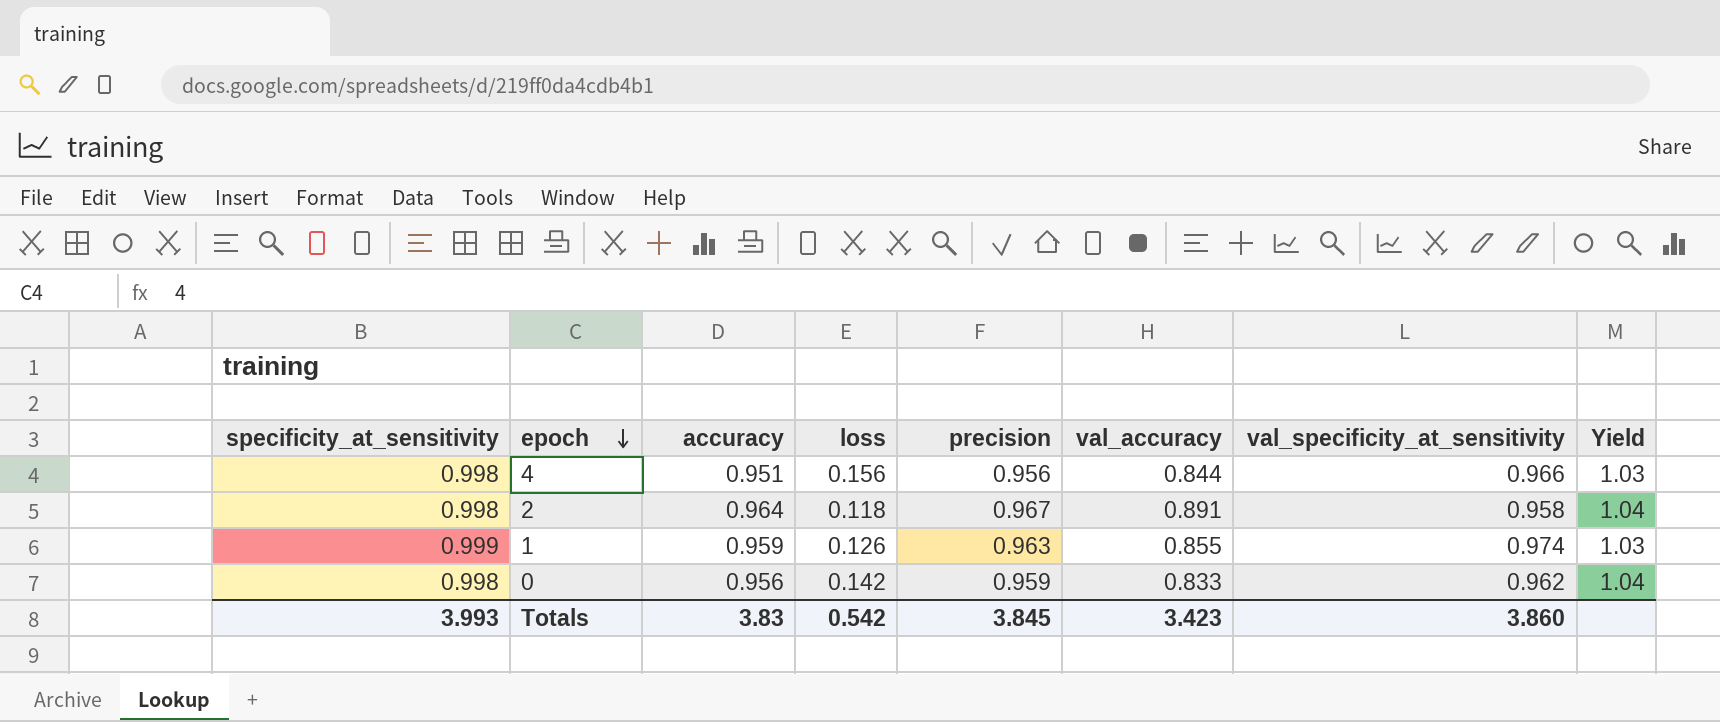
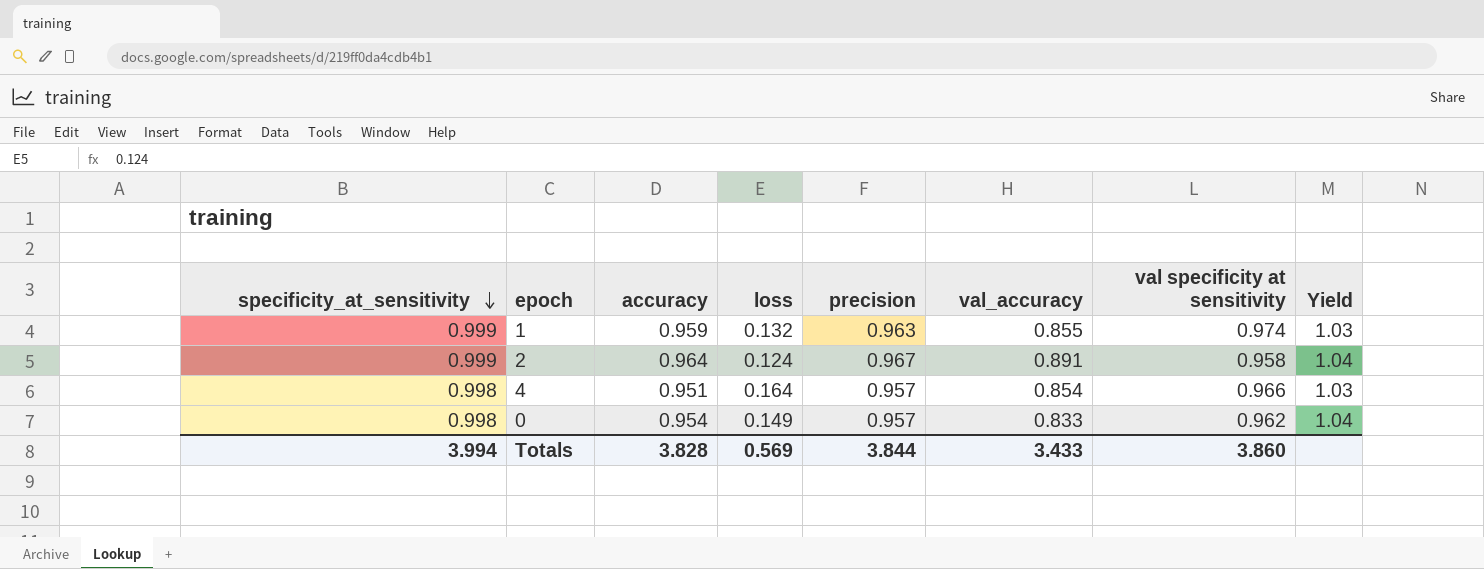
row order: epoch descending -> specificity_at_sensitivity descending
column name: val_specificity_at_sensitivity -> val specificity at sensitivity
1 | loss: 0.126 -> 0.132
2 | specificity_at_sensitivity: 0.998 -> 0.999
2 | loss: 0.118 -> 0.124
4 | loss: 0.156 -> 0.164
4 | precision: 0.956 -> 0.957
4 | val_accuracy: 0.844 -> 0.854
0 | accuracy: 0.956 -> 0.954
0 | loss: 0.142 -> 0.149
0 | precision: 0.959 -> 0.957
Totals | specificity_at_sensitivity: 3.993 -> 3.994
Totals | accuracy: 3.83 -> 3.828
Totals | loss: 0.542 -> 0.569
Totals | precision: 3.845 -> 3.844
Totals | val_accuracy: 3.423 -> 3.433

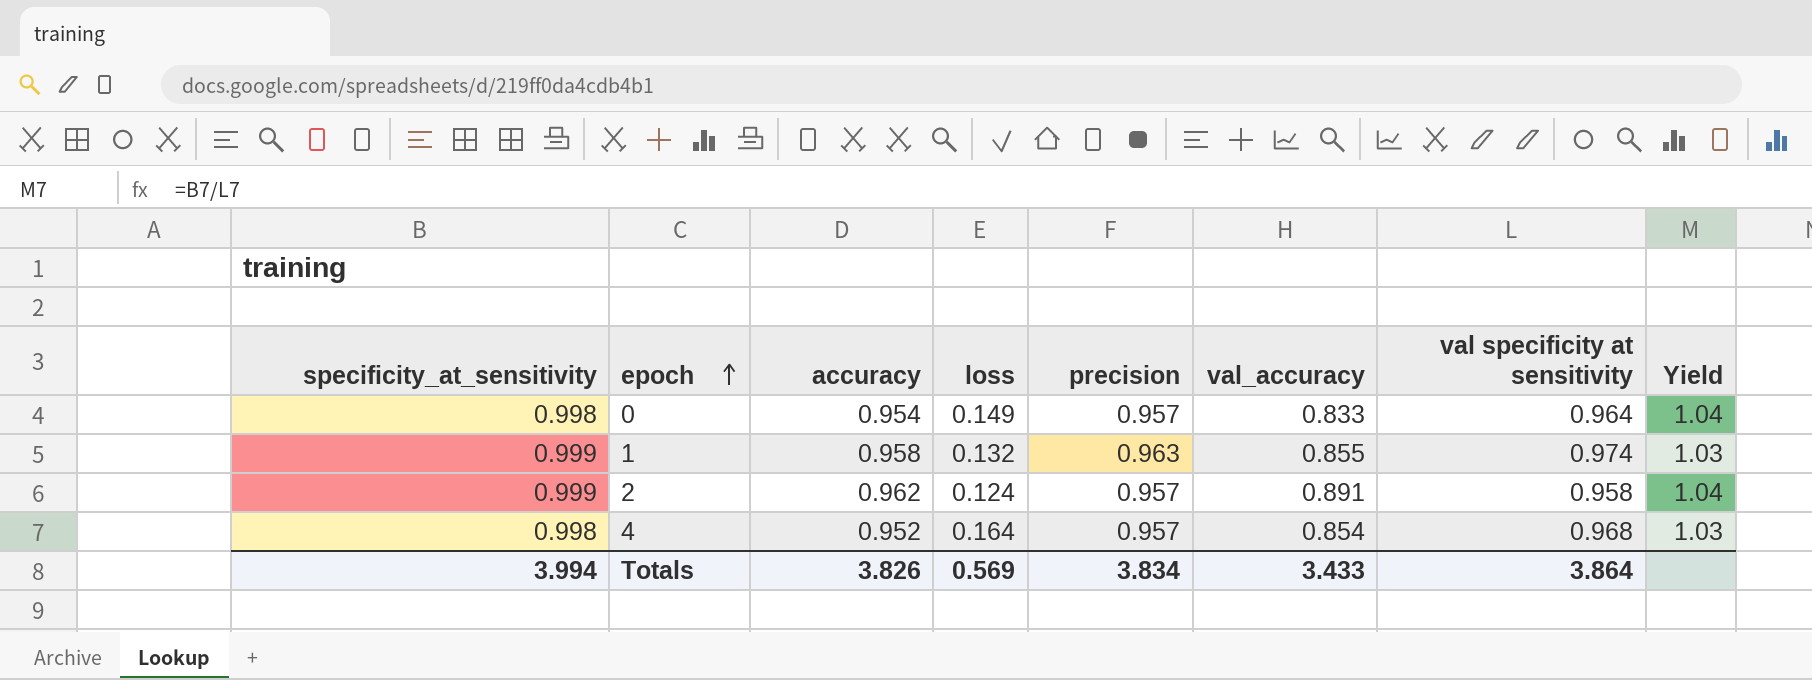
row order: specificity_at_sensitivity descending -> epoch ascending
0 | val specificity at sensitivity: 0.962 -> 0.964
1 | accuracy: 0.959 -> 0.958
2 | accuracy: 0.964 -> 0.962
2 | precision: 0.967 -> 0.957
4 | accuracy: 0.951 -> 0.952
4 | val specificity at sensitivity: 0.966 -> 0.968
Totals | accuracy: 3.828 -> 3.826
Totals | precision: 3.844 -> 3.834
Totals | val specificity at sensitivity: 3.860 -> 3.864

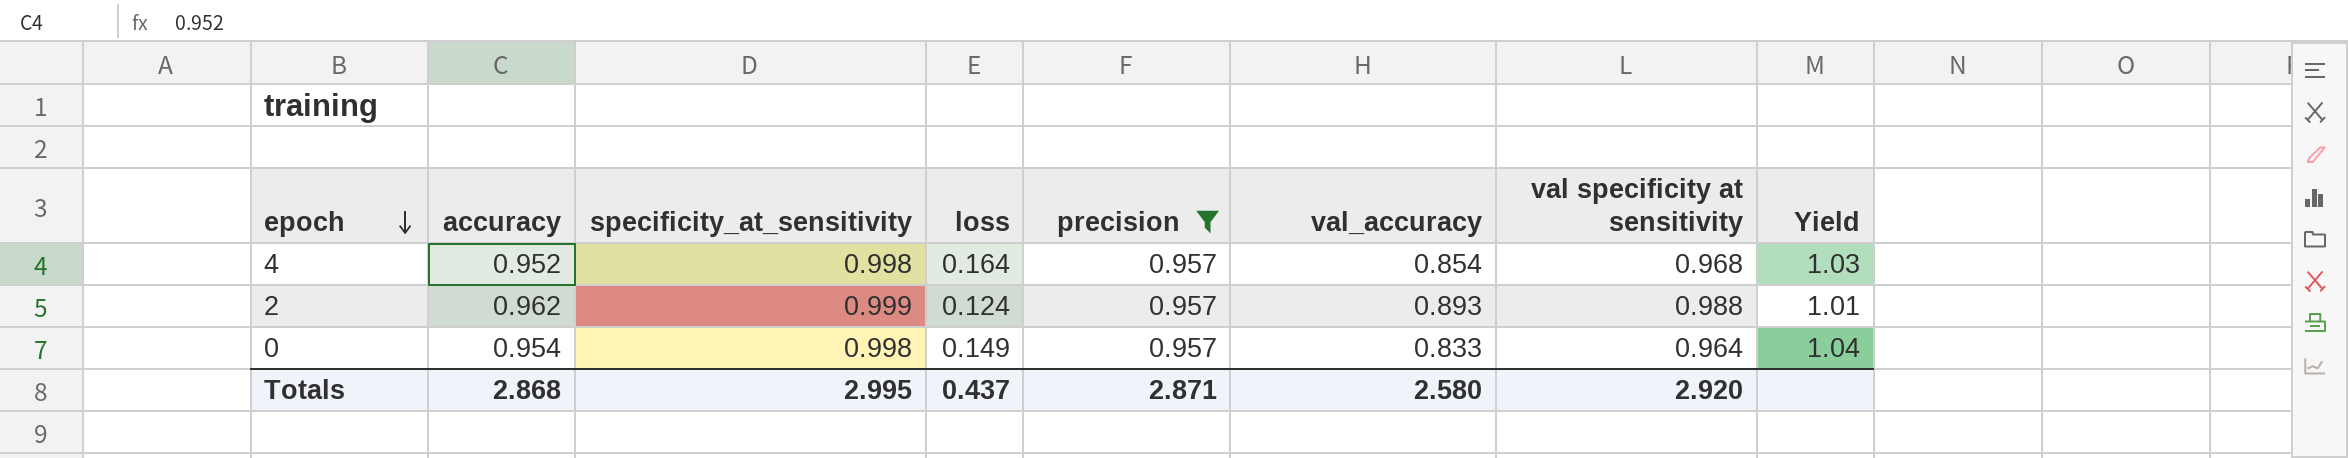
filter: none -> precision = 0.957
row order: epoch ascending -> epoch descending
column specificity_at_sensitivity | position: 1 -> 3
2 | val_accuracy: 0.891 -> 0.893
2 | val specificity at sensitivity: 0.958 -> 0.988
2 | Yield: 1.04 -> 1.01
Totals | accuracy: 3.826 -> 2.868
Totals | specificity_at_sensitivity: 3.994 -> 2.995
Totals | loss: 0.569 -> 0.437
Totals | precision: 3.834 -> 2.871
Totals | val_accuracy: 3.433 -> 2.580
Totals | val specificity at sensitivity: 3.864 -> 2.920

